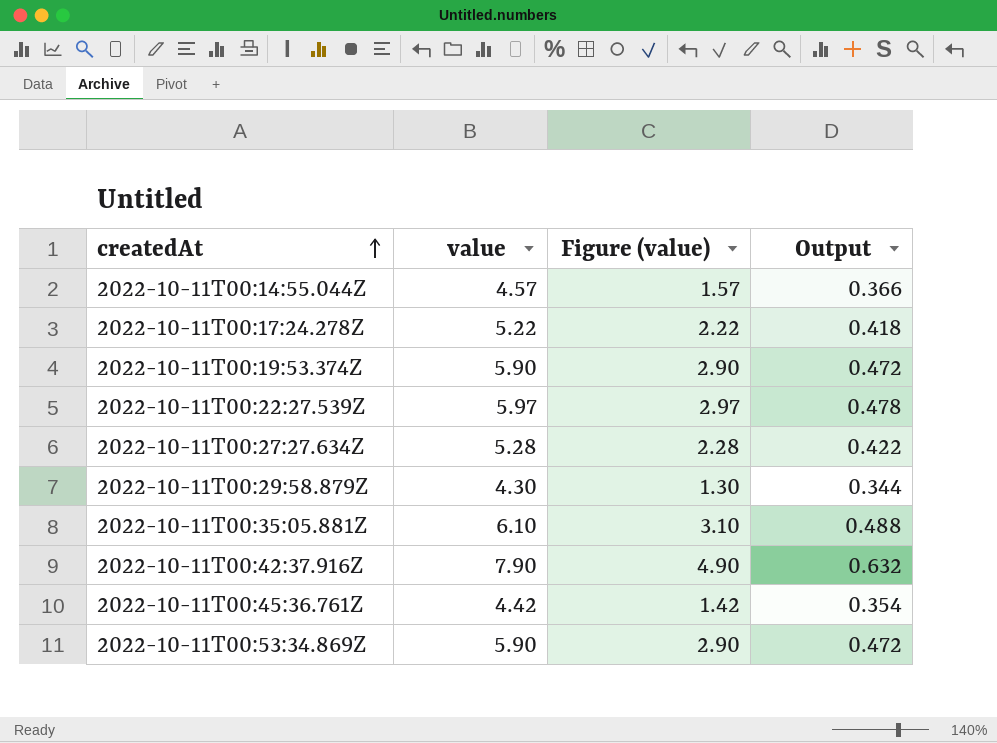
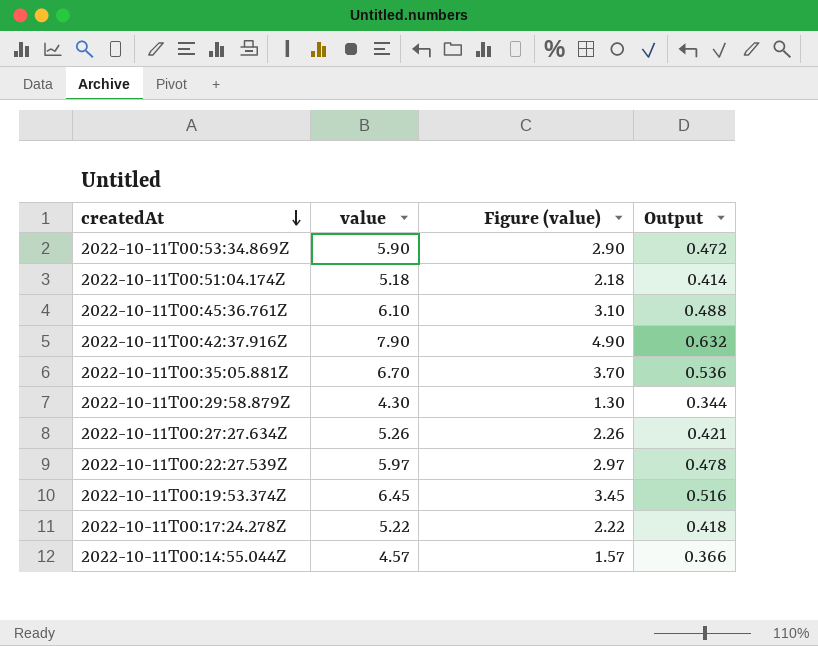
row order: createdAt ascending -> createdAt descending
row 2022-10-11T00:51:04.174Z: none -> 5.18 | 2.18 | 0.414
2022-10-11T00:45:36.761Z | value: 4.42 -> 6.10
2022-10-11T00:45:36.761Z | Figure (value): 1.42 -> 3.10
2022-10-11T00:45:36.761Z | Output: 0.354 -> 0.488
2022-10-11T00:35:05.881Z | value: 6.10 -> 6.70
2022-10-11T00:35:05.881Z | Figure (value): 3.10 -> 3.70
2022-10-11T00:35:05.881Z | Output: 0.488 -> 0.536
2022-10-11T00:27:27.634Z | value: 5.28 -> 5.26
2022-10-11T00:27:27.634Z | Figure (value): 2.28 -> 2.26
2022-10-11T00:27:27.634Z | Output: 0.422 -> 0.421
2022-10-11T00:19:53.374Z | value: 5.90 -> 6.45
2022-10-11T00:19:53.374Z | Figure (value): 2.90 -> 3.45
2022-10-11T00:19:53.374Z | Output: 0.472 -> 0.516

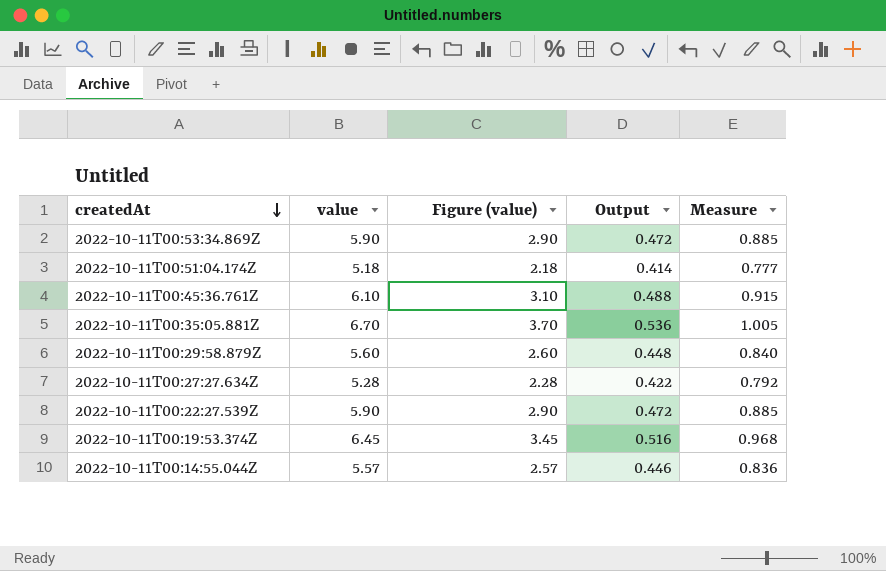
column Measure | formula: none -> [value] * 0.15
row 2022-10-11T00:42:37.916Z: 7.90 | 4.90 | 0.632 -> none
row 2022-10-11T00:17:24.278Z: 5.22 | 2.22 | 0.418 -> none
2022-10-11T00:29:58.879Z | value: 4.30 -> 5.60
2022-10-11T00:29:58.879Z | Figure (value): 1.30 -> 2.60
2022-10-11T00:29:58.879Z | Output: 0.344 -> 0.448
2022-10-11T00:27:27.634Z | value: 5.26 -> 5.28
2022-10-11T00:27:27.634Z | Figure (value): 2.26 -> 2.28
2022-10-11T00:27:27.634Z | Output: 0.421 -> 0.422
2022-10-11T00:22:27.539Z | value: 5.97 -> 5.90
2022-10-11T00:22:27.539Z | Figure (value): 2.97 -> 2.90
2022-10-11T00:22:27.539Z | Output: 0.478 -> 0.472
2022-10-11T00:14:55.044Z | value: 4.57 -> 5.57
2022-10-11T00:14:55.044Z | Figure (value): 1.57 -> 2.57
2022-10-11T00:14:55.044Z | Output: 0.366 -> 0.446

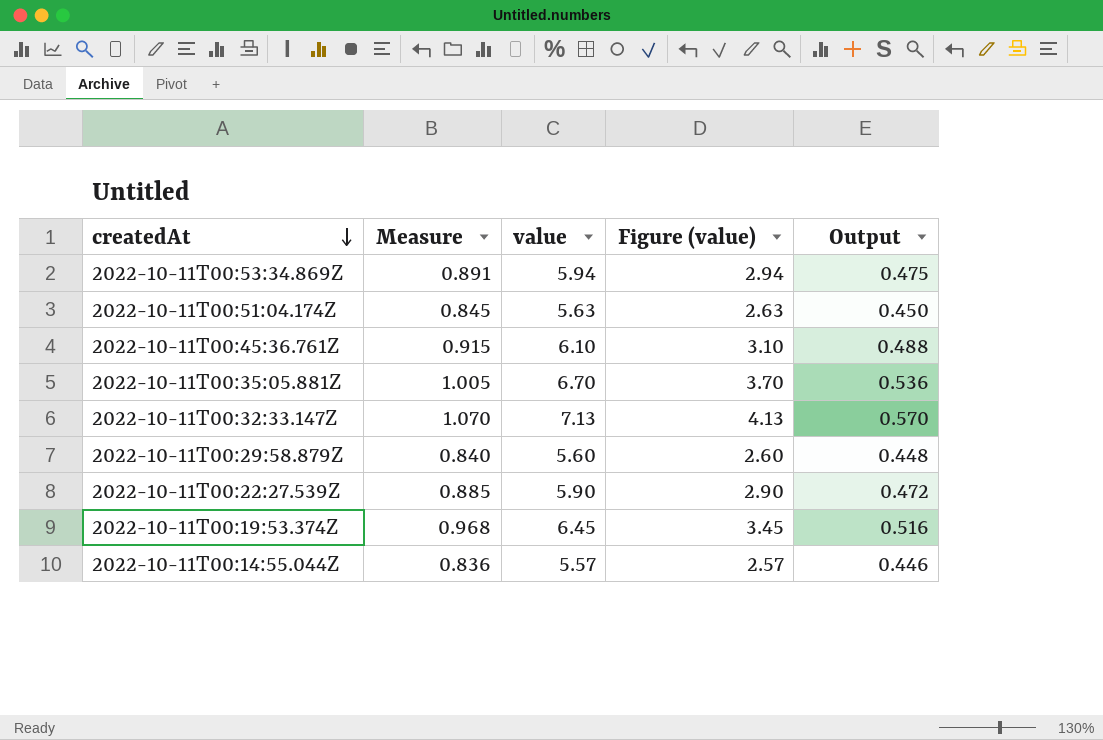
column Measure | position: 5 -> 2
row 2022-10-11T00:27:27.634Z: 5.28 | 2.28 | 0.422 | 0.792 -> none
2022-10-11T00:53:34.869Z | Measure: 0.885 -> 0.891
2022-10-11T00:53:34.869Z | value: 5.90 -> 5.94
2022-10-11T00:53:34.869Z | Figure (value): 2.90 -> 2.94
2022-10-11T00:53:34.869Z | Output: 0.472 -> 0.475
2022-10-11T00:51:04.174Z | Measure: 0.777 -> 0.845
2022-10-11T00:51:04.174Z | value: 5.18 -> 5.63
2022-10-11T00:51:04.174Z | Figure (value): 2.18 -> 2.63
2022-10-11T00:51:04.174Z | Output: 0.414 -> 0.450
row 2022-10-11T00:32:33.147Z: none -> 1.070 | 7.13 | 4.13 | 0.570

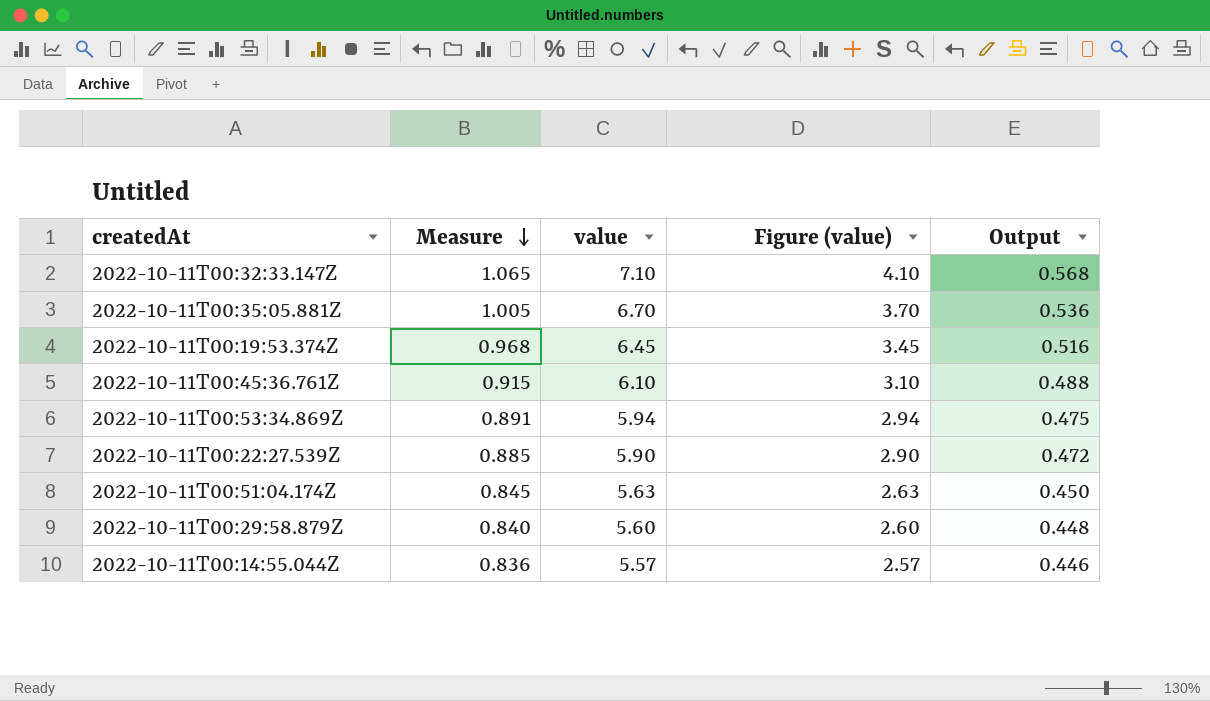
row order: createdAt descending -> Measure descending
2022-10-11T00:32:33.147Z | Measure: 1.070 -> 1.065
2022-10-11T00:32:33.147Z | value: 7.13 -> 7.10
2022-10-11T00:32:33.147Z | Figure (value): 4.13 -> 4.10
2022-10-11T00:32:33.147Z | Output: 0.570 -> 0.568

